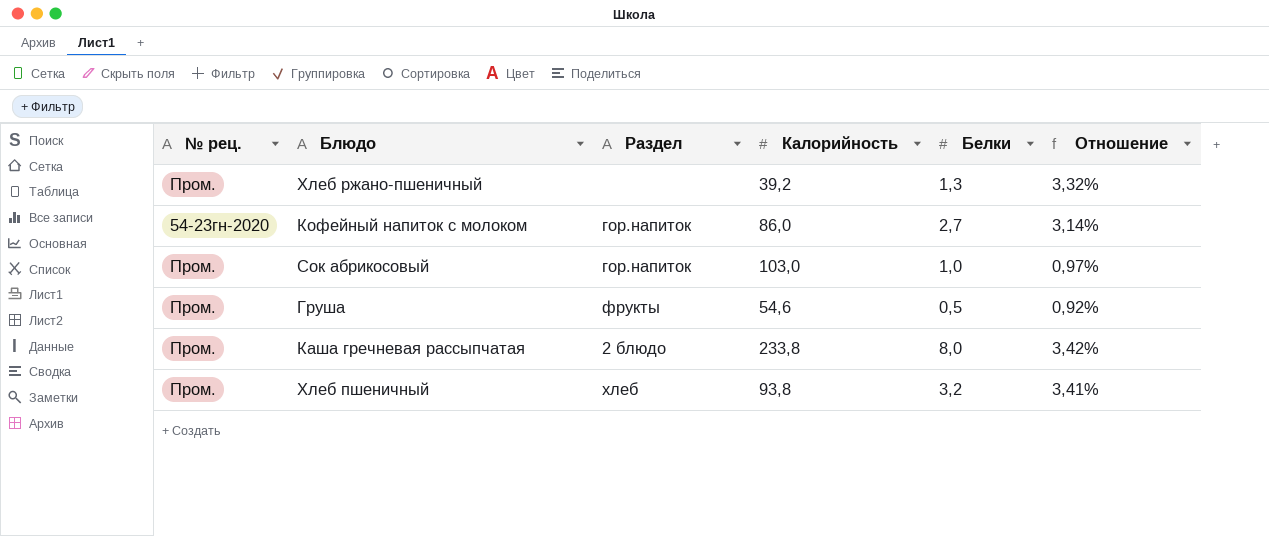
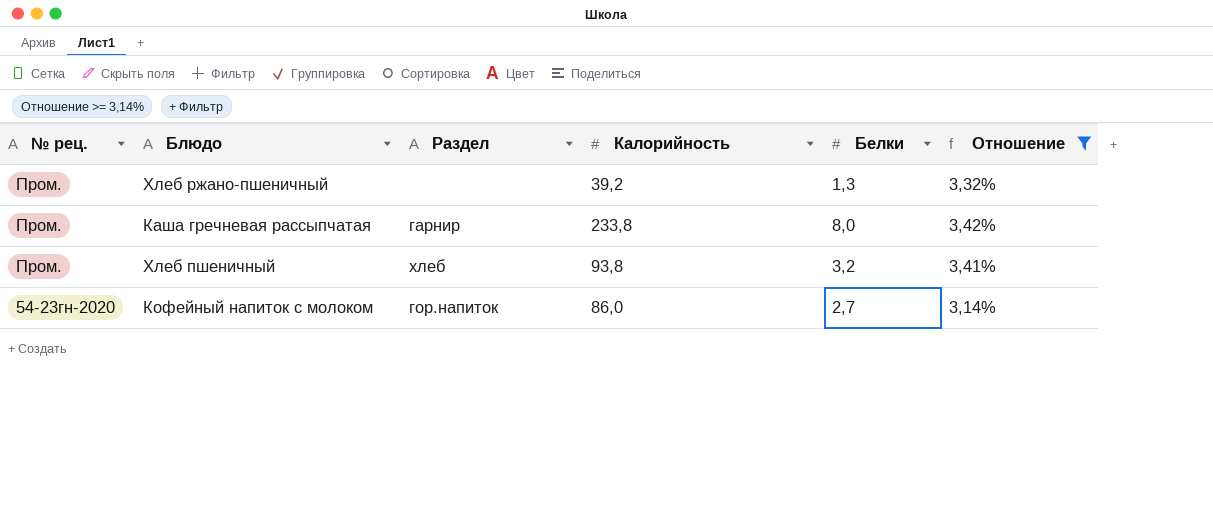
filter: none -> Отношение >= 3,14%
row order: none -> № рец. descending
Каша гречневая рассыпчатая | Раздел: 2 блюдо -> гарнир

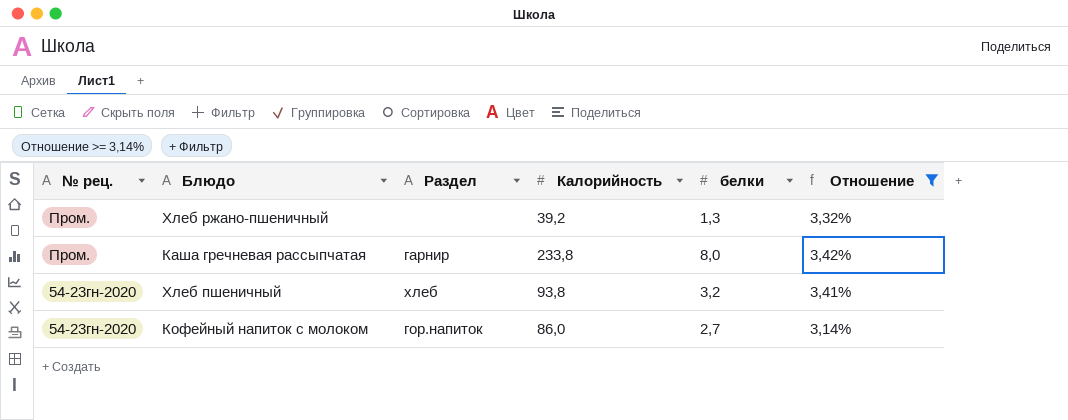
column name: Белки -> белки
Хлеб пшеничный | № рец.: Пром. -> 54-23гн-2020

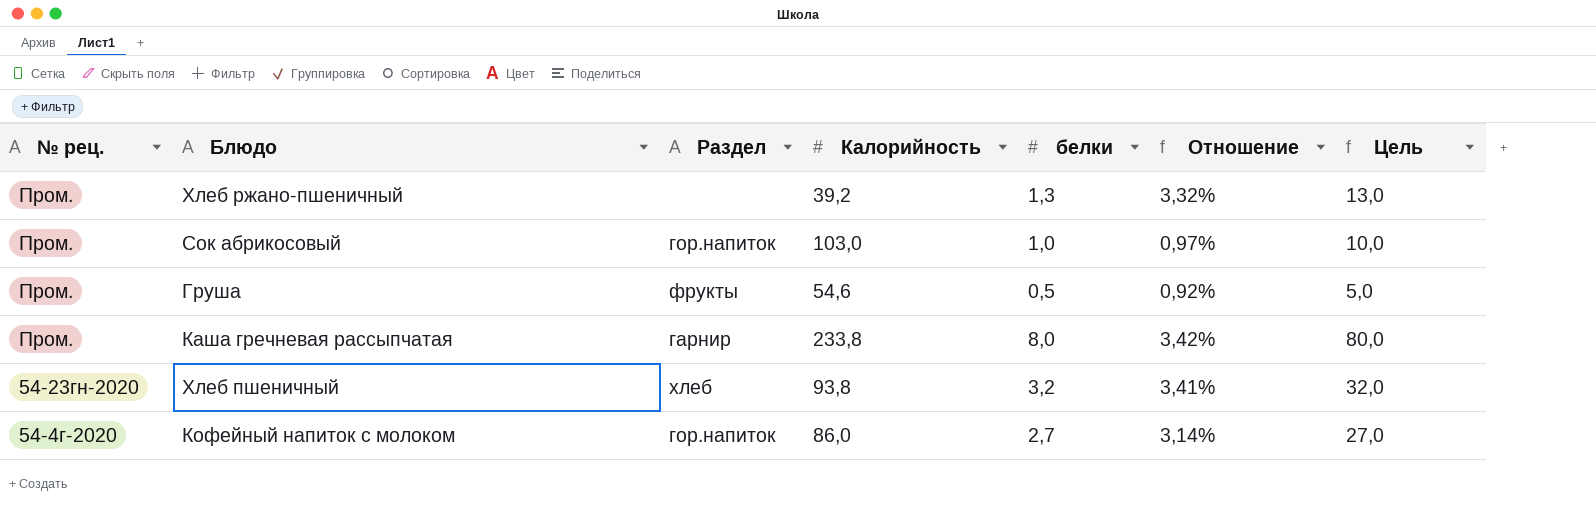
filter: Отношение >= 3,14% -> none
column Цель | formula: none -> [белки] * 10
Кофейный напиток с молоком | № рец.: 54-23гн-2020 -> 54-4г-2020

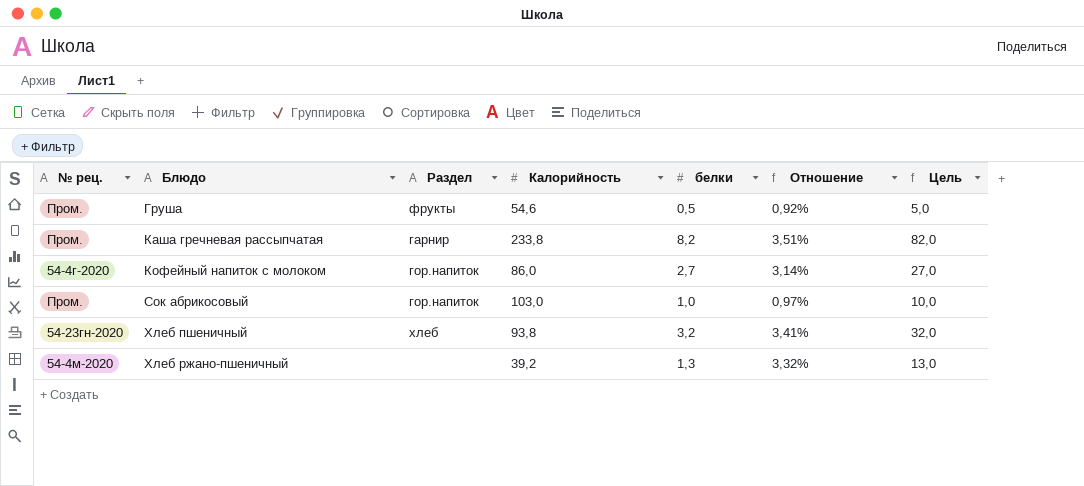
row order: № рец. descending -> Блюдо ascending
Каша гречневая рассыпчатая | белки: 8,0 -> 8,2
Каша гречневая рассыпчатая | Отношение: 3,42% -> 3,51%
Каша гречневая рассыпчатая | Цель: 80,0 -> 82,0
Хлеб ржано-пшеничный | № рец.: Пром. -> 54-4м-2020

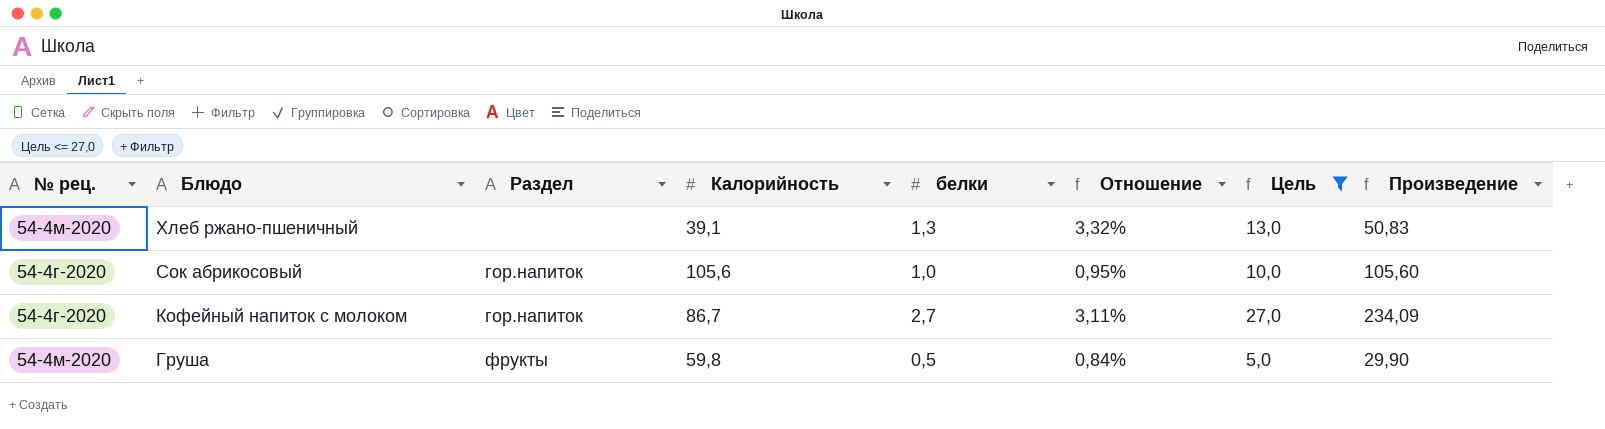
filter: none -> Цель <= 27,0
row order: Блюдо ascending -> Блюдо descending
column Произведение | formula: none -> [Калорийность] * [белки]
Хлеб ржано-пшеничный | Калорийность: 39,2 -> 39,1
Сок абрикосовый | № рец.: Пром. -> 54-4г-2020
Сок абрикосовый | Калорийность: 103,0 -> 105,6
Сок абрикосовый | Отношение: 0,97% -> 0,95%
Кофейный напиток с молоком | Калорийность: 86,0 -> 86,7
Кофейный напиток с молоком | Отношение: 3,14% -> 3,11%
Груша | № рец.: Пром. -> 54-4м-2020
Груша | Калорийность: 54,6 -> 59,8
Груша | Отношение: 0,92% -> 0,84%

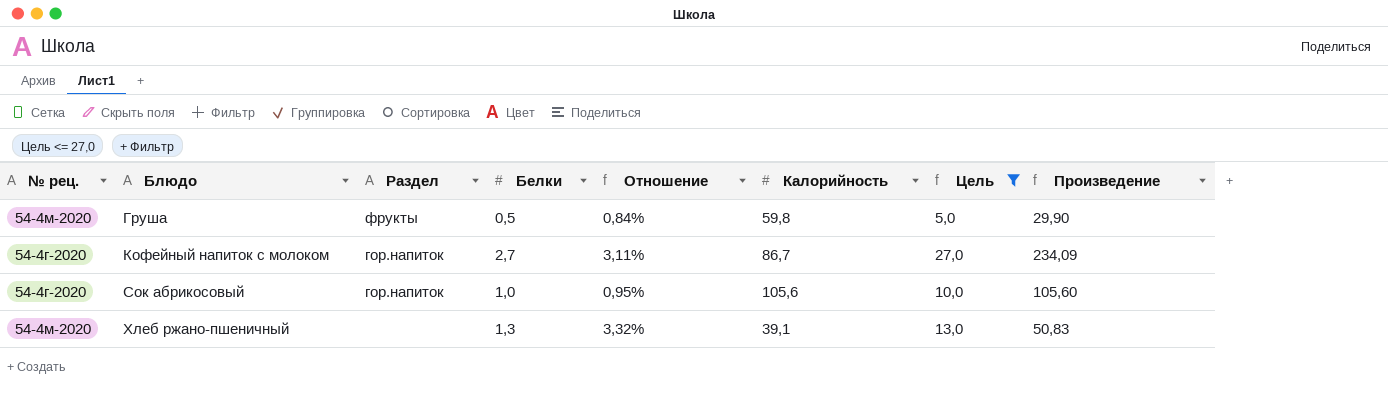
row order: Блюдо descending -> Блюдо ascending
column name: белки -> Белки
column Калорийность | position: 4 -> 6

